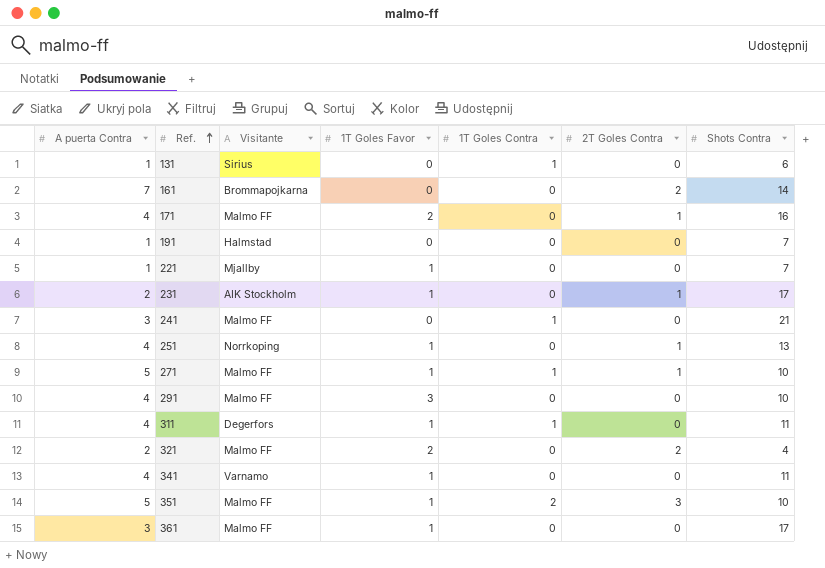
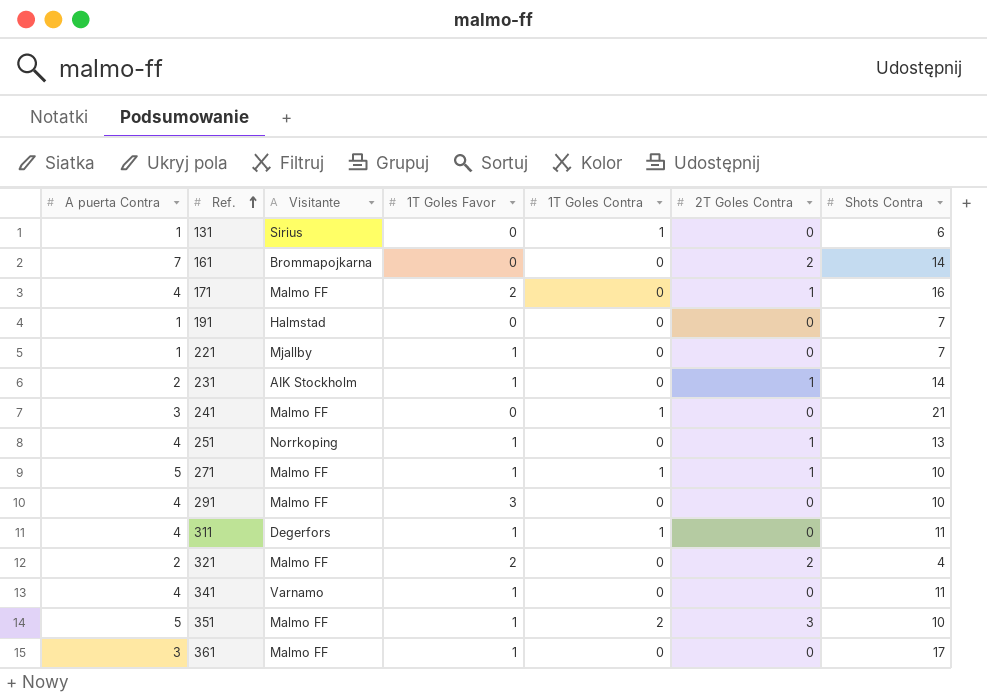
231 | Shots Contra: 17 -> 14

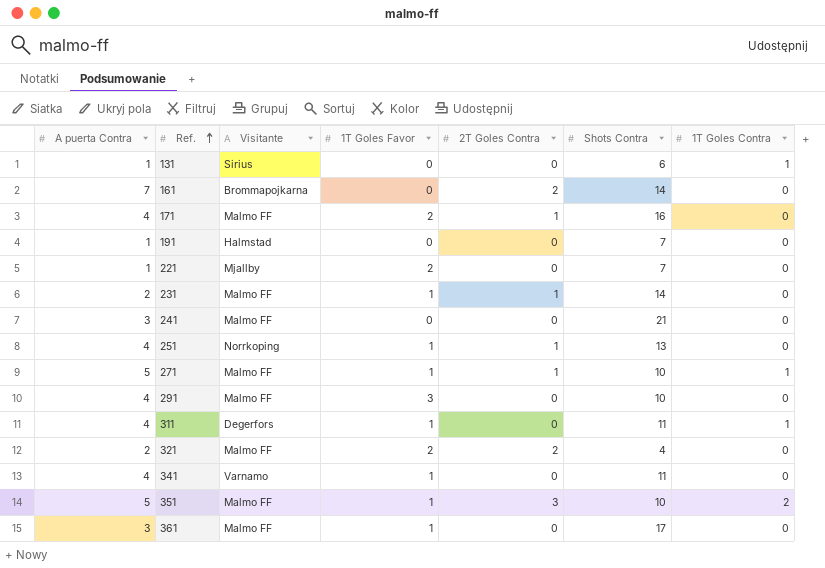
column 1T Goles Contra | position: 5 -> 7
221 | 1T Goles Favor: 1 -> 2
231 | Visitante: AIK Stockholm -> Malmo FF
241 | 1T Goles Contra: 1 -> 0

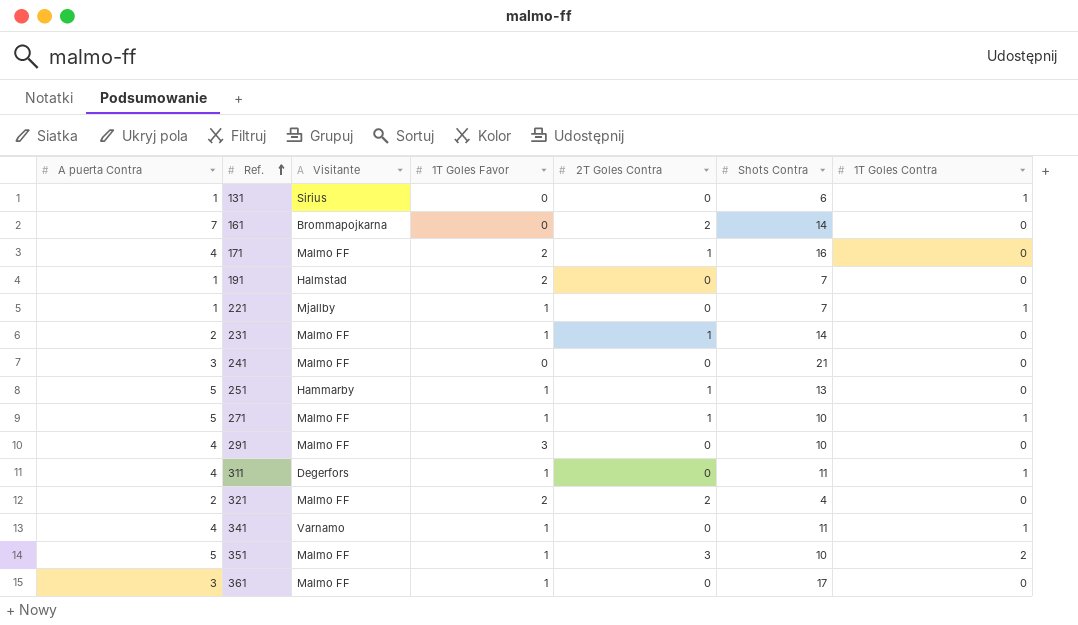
191 | 1T Goles Favor: 0 -> 2
221 | 1T Goles Favor: 2 -> 1
221 | 1T Goles Contra: 0 -> 1
251 | A puerta Contra: 4 -> 5
251 | Visitante: Norrkoping -> Hammarby
341 | 1T Goles Contra: 0 -> 1

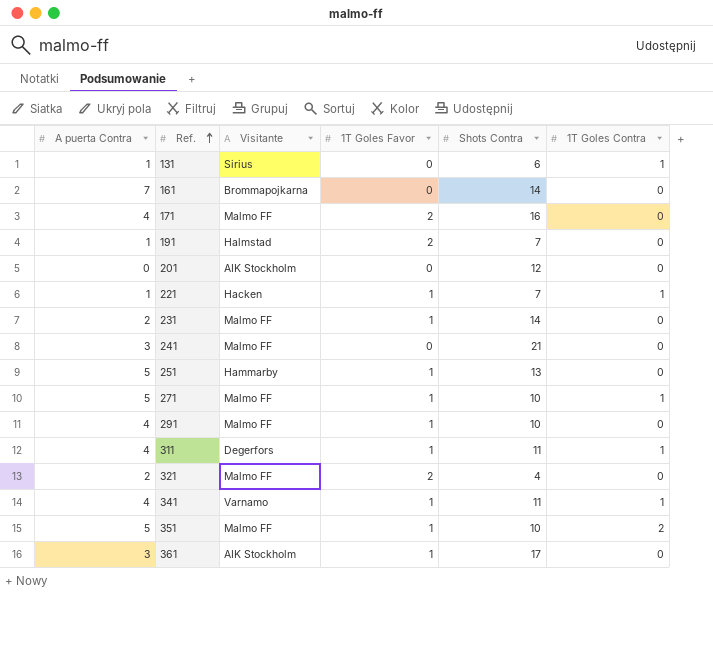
column 2T Goles Contra | position: 5 -> none
row 201: none -> 0 | AIK Stockholm | 0 | 12 | 0
221 | Visitante: Mjallby -> Hacken
291 | 1T Goles Favor: 3 -> 1
361 | Visitante: Malmo FF -> AIK Stockholm

